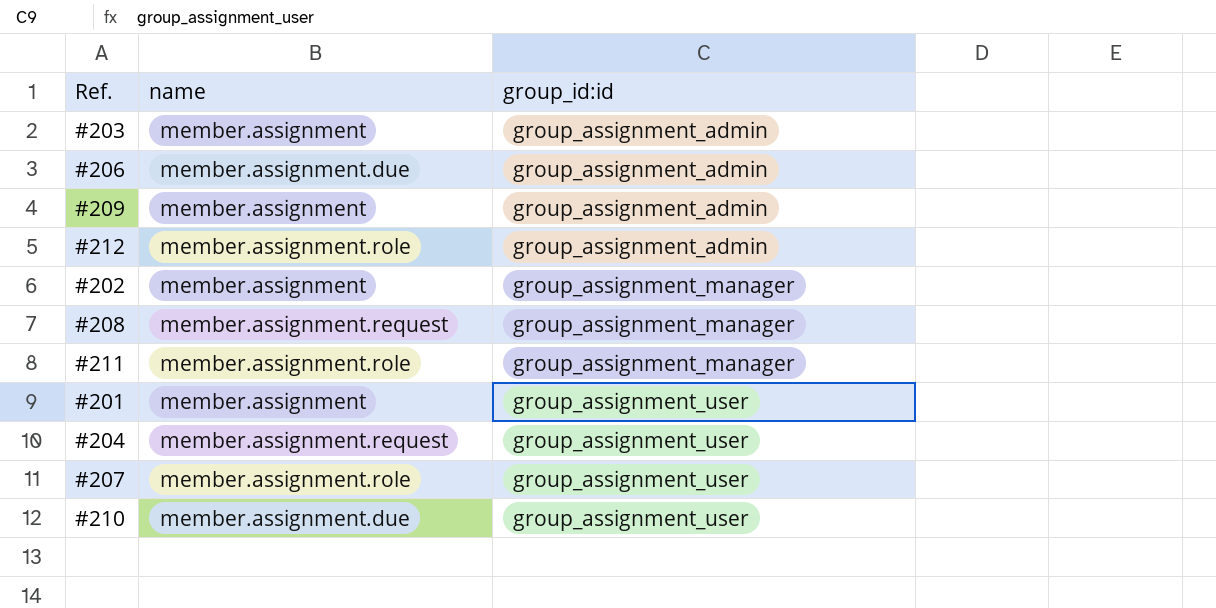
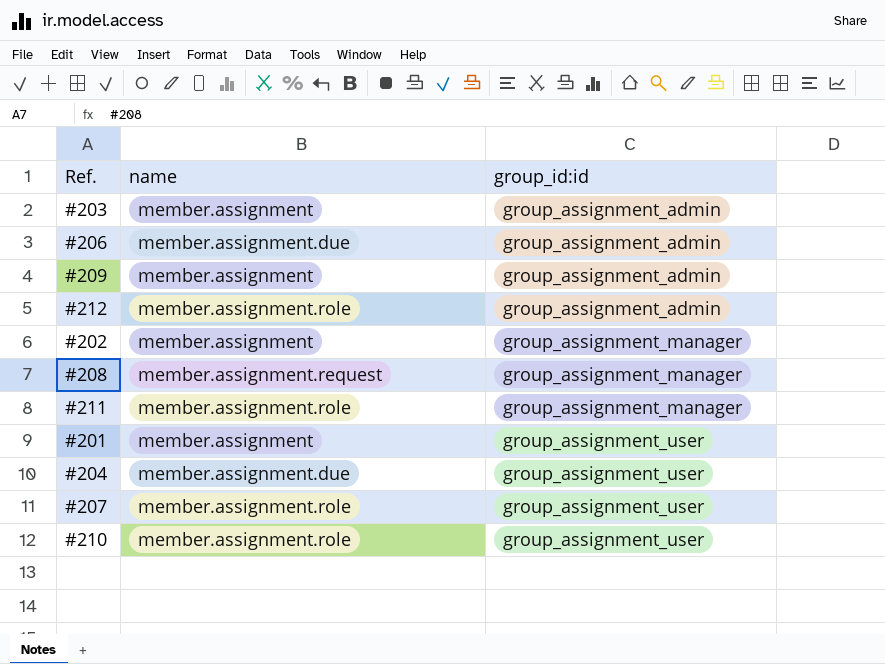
#204 | name: member.assignment.request -> member.assignment.due
#210 | name: member.assignment.due -> member.assignment.role

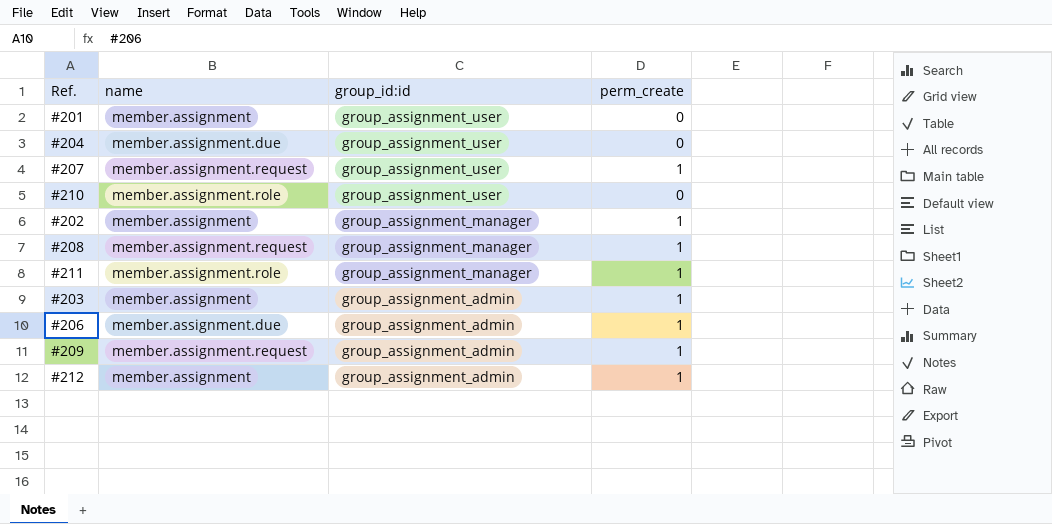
row order: group_id:id ascending -> group_id:id descending
column perm_create | position: none -> 4
#207 | name: member.assignment.role -> member.assignment.request
#209 | name: member.assignment -> member.assignment.request
#212 | name: member.assignment.role -> member.assignment

